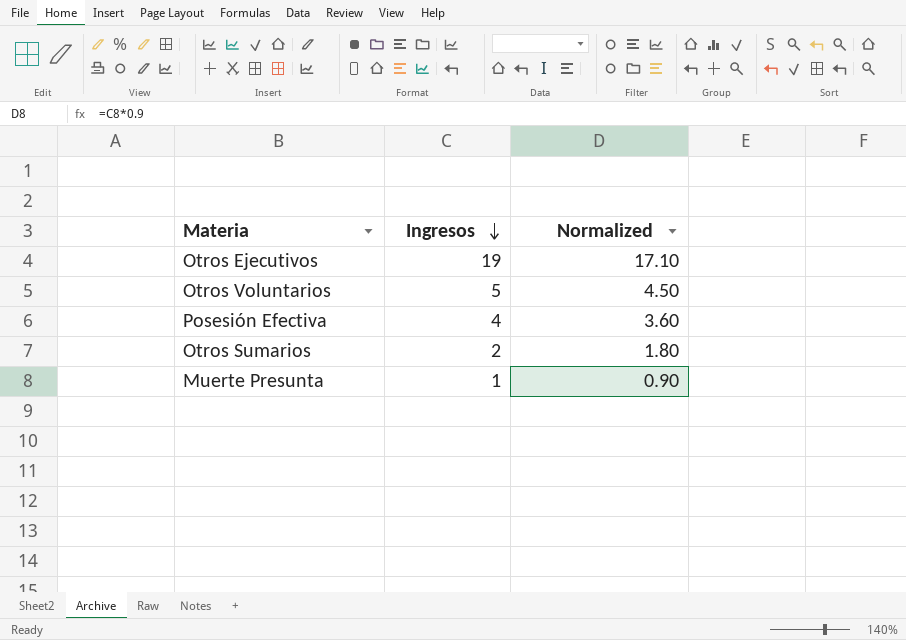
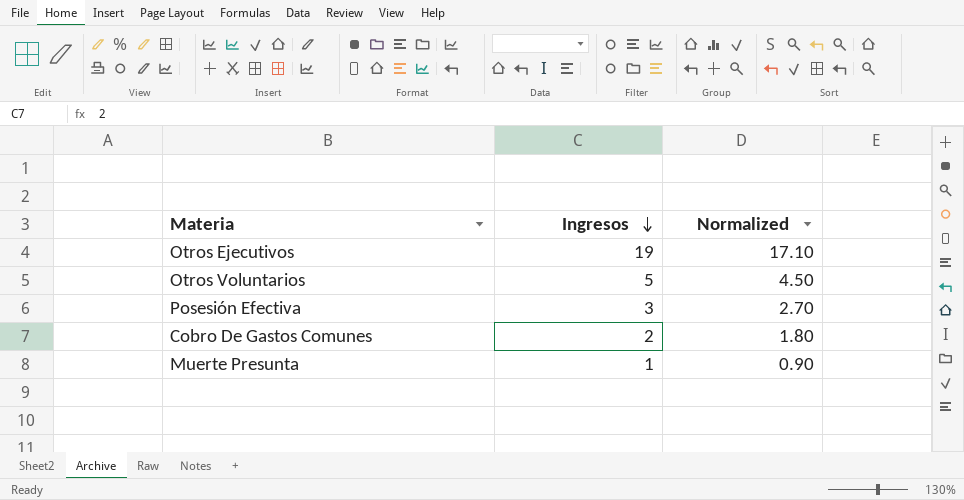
row Otros Sumarios: 2 | 1.80 -> none
Posesión Efectiva | Ingresos: 4 -> 3
Posesión Efectiva | Normalized: 3.60 -> 2.70
row Cobro De Gastos Comunes: none -> 2 | 1.80

